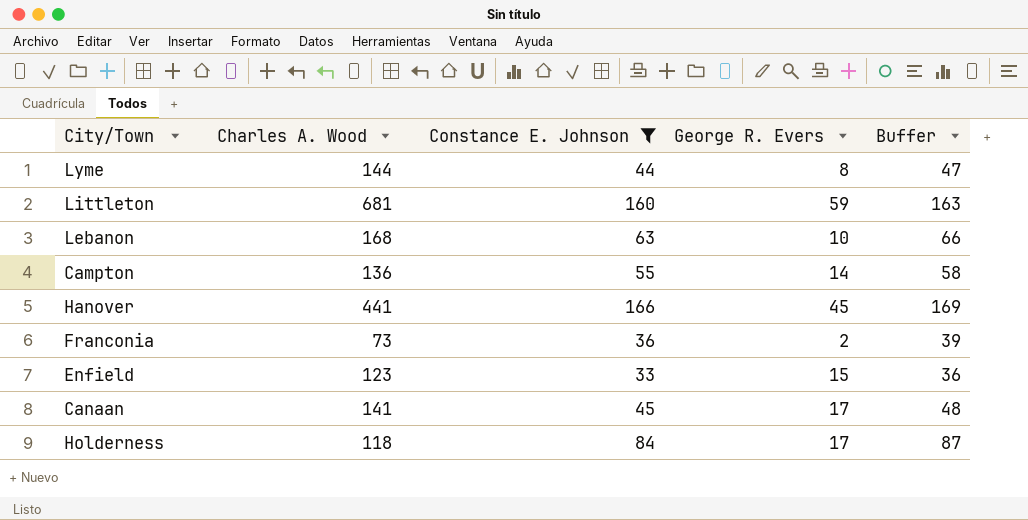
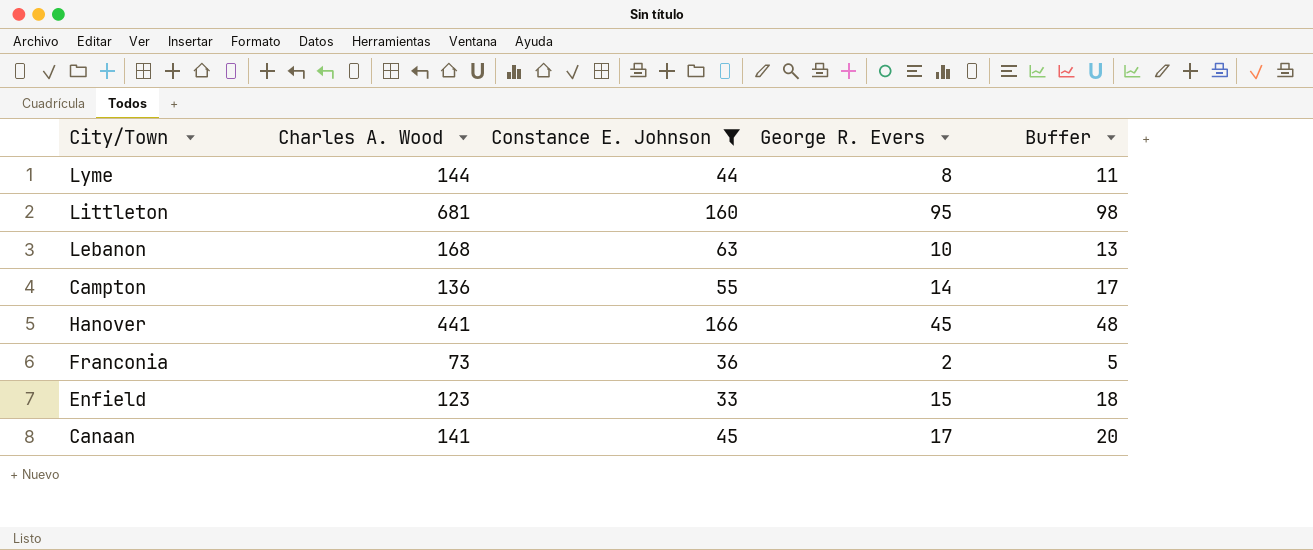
column Buffer | formula: [Constance E. Johnson] + 3 -> [George R. Evers] + 3
row Holderness: 118 | 84 | 17 | 87 -> none
Littleton | George R. Evers: 59 -> 95

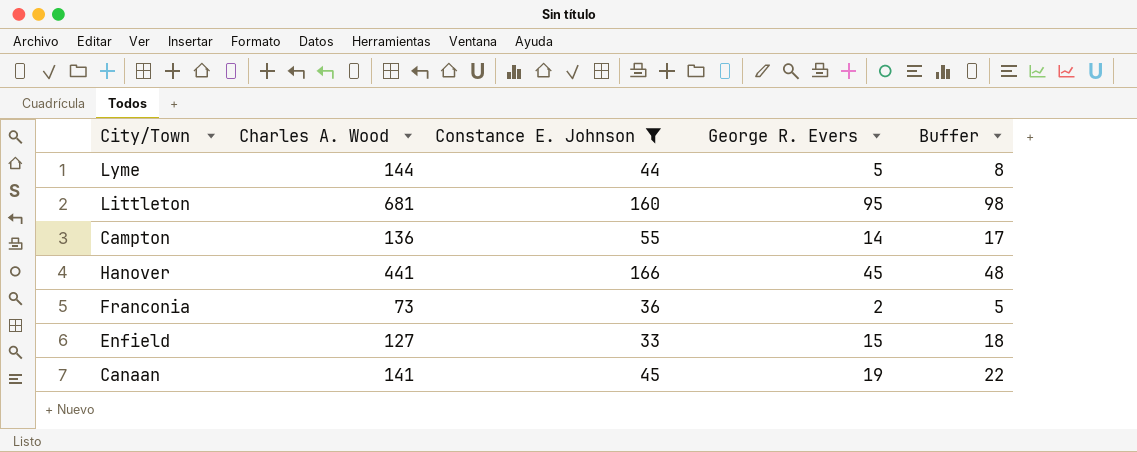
row Lebanon: 168 | 63 | 10 | 13 -> none
Lyme | George R. Evers: 8 -> 5
Lyme | Buffer: 11 -> 8
Enfield | Charles A. Wood: 123 -> 127
Canaan | George R. Evers: 17 -> 19
Canaan | Buffer: 20 -> 22

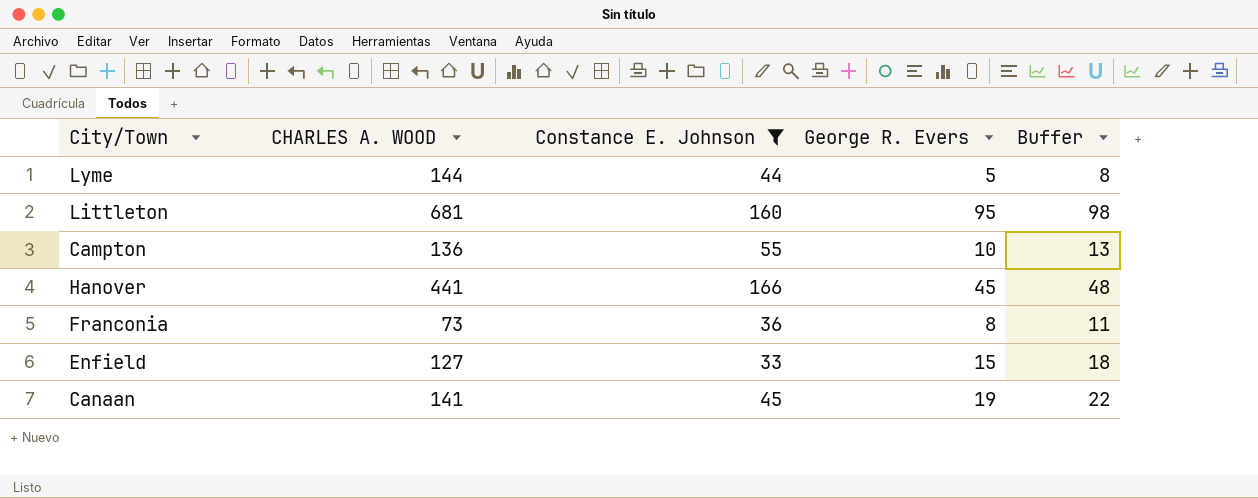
column name: Charles A. Wood -> CHARLES A. WOOD
Campton | George R. Evers: 14 -> 10
Campton | Buffer: 17 -> 13
Franconia | George R. Evers: 2 -> 8
Franconia | Buffer: 5 -> 11

